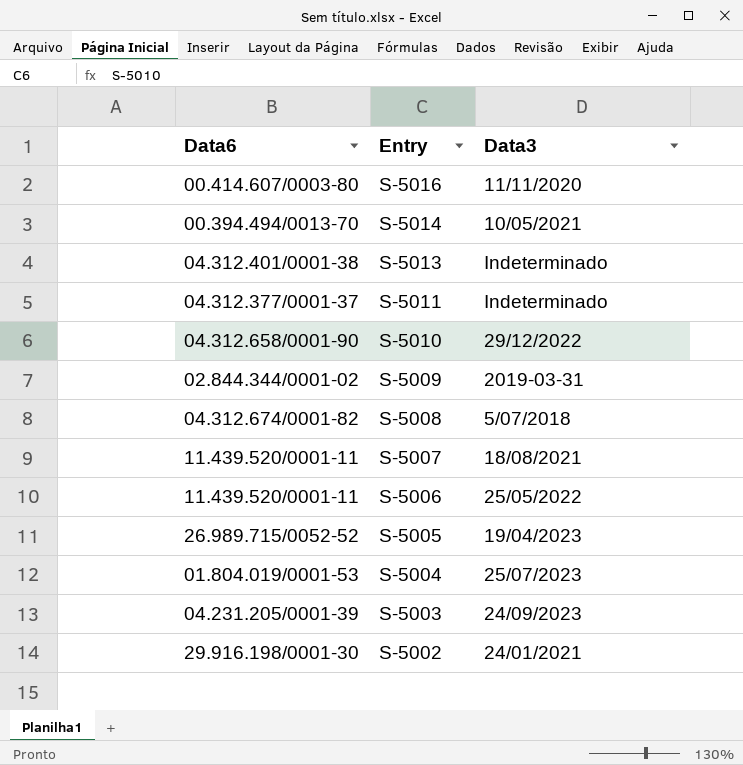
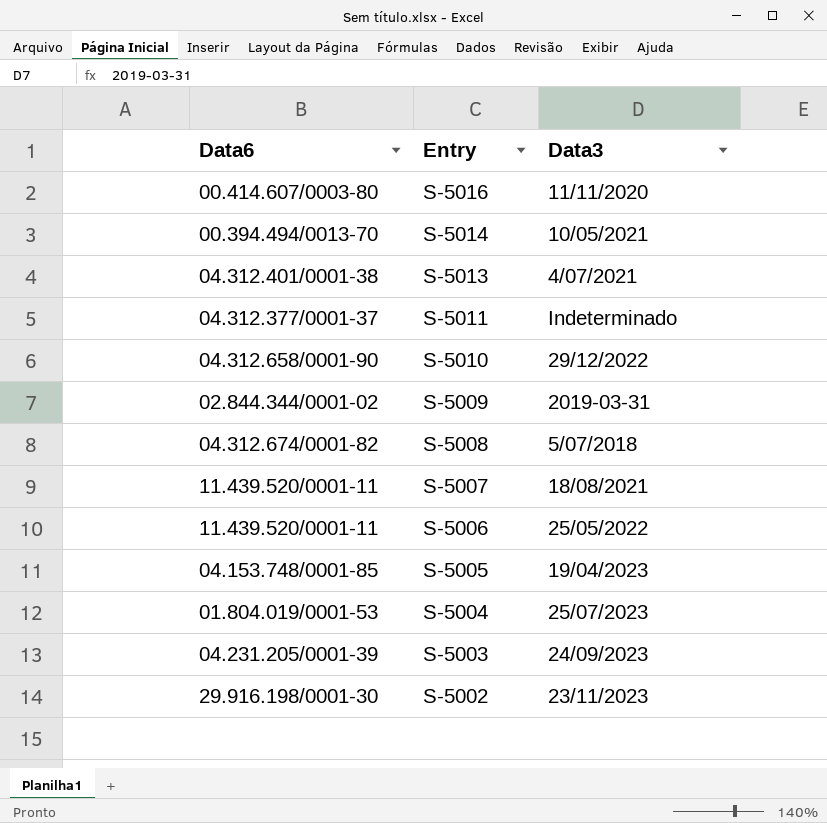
S-5013 | Data3: Indeterminado -> 4/07/2021
S-5005 | Data6: 26.989.715/0052-52 -> 04.153.748/0001-85
S-5002 | Data3: 24/01/2021 -> 23/11/2023

